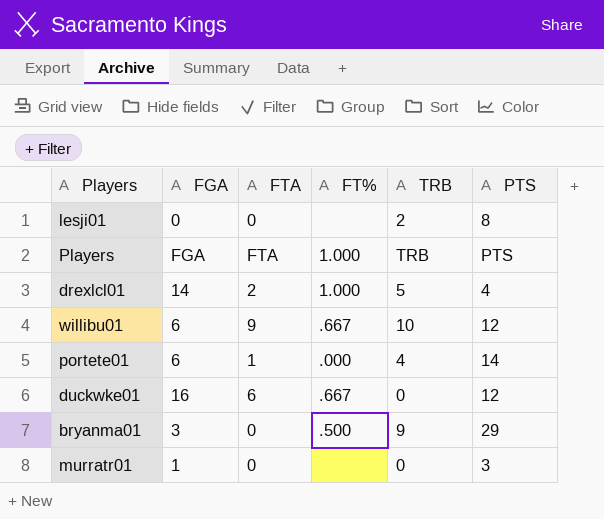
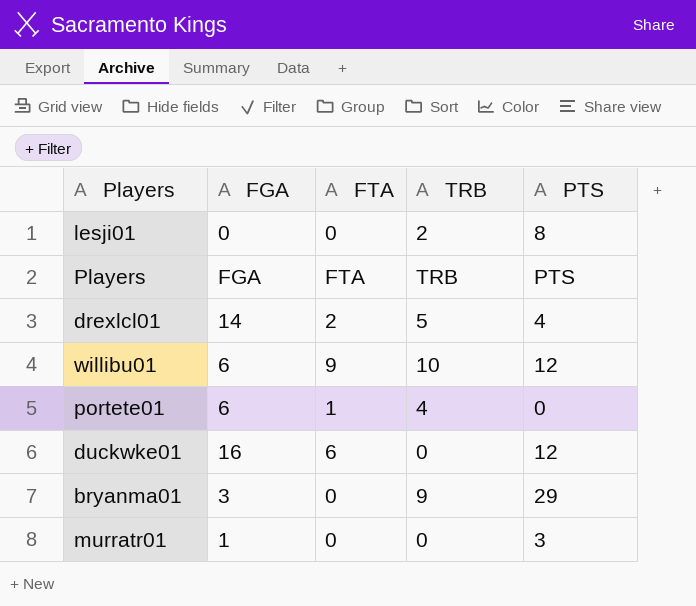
column FT% | position: 4 -> none
portete01 | PTS: 14 -> 0

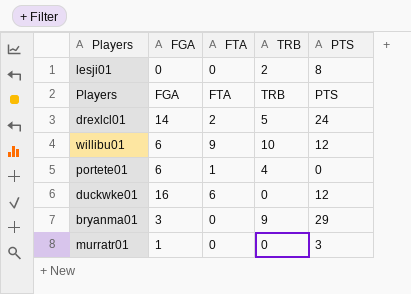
drexlcl01 | PTS: 4 -> 24

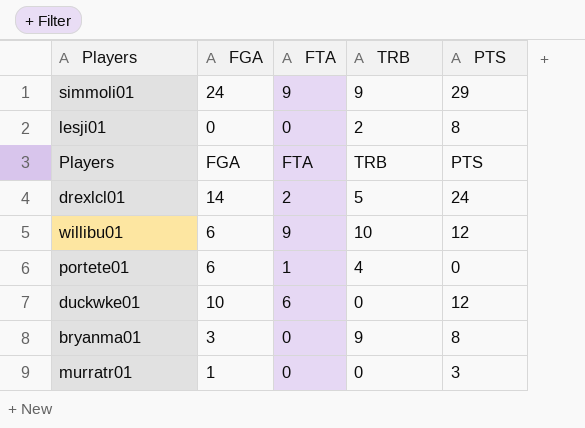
row simmoli01: none -> 24 | 9 | 9 | 29
duckwke01 | FGA: 16 -> 10
bryanma01 | PTS: 29 -> 8

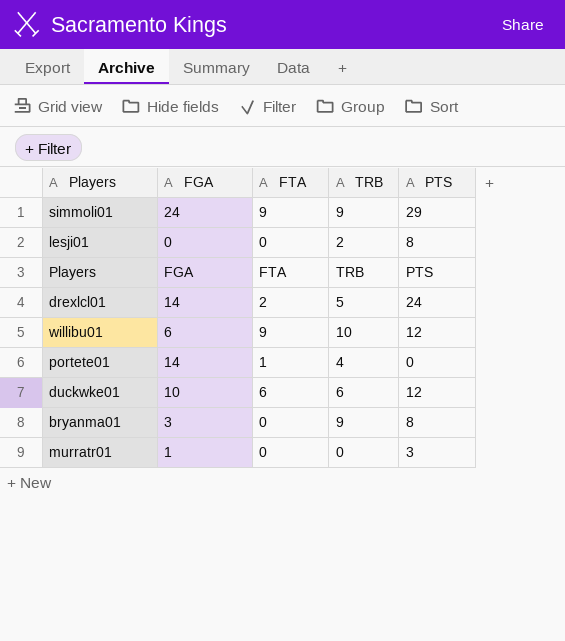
portete01 | FGA: 6 -> 14
duckwke01 | TRB: 0 -> 6

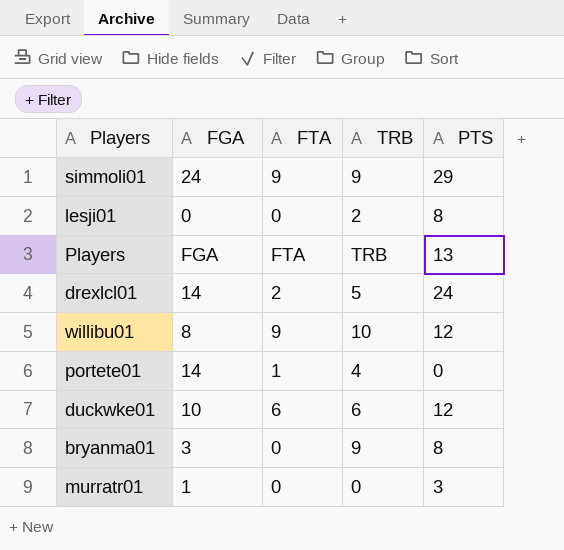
Players | PTS: PTS -> 13
willibu01 | FGA: 6 -> 8

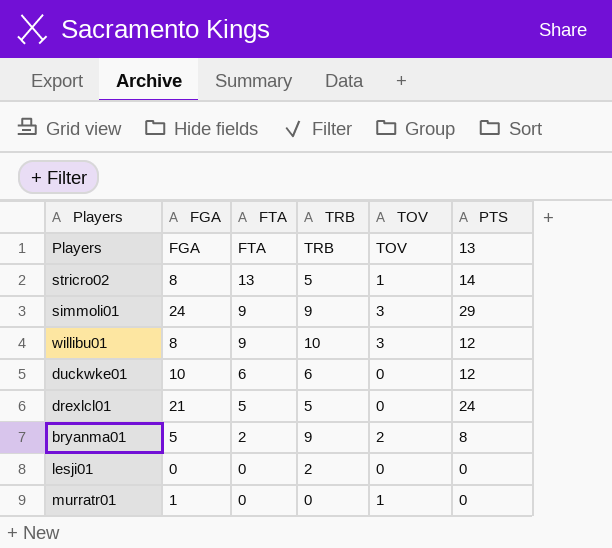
row order: none -> FTA descending
column TOV | position: none -> 5
row portete01: 14 | 1 | 4 | 0 -> none
row stricro02: none -> 8 | 13 | 5 | 1 | 14
drexlcl01 | FGA: 14 -> 21
drexlcl01 | FTA: 2 -> 5
bryanma01 | FGA: 3 -> 5
bryanma01 | FTA: 0 -> 2
lesji01 | PTS: 8 -> 0
murratr01 | PTS: 3 -> 0

